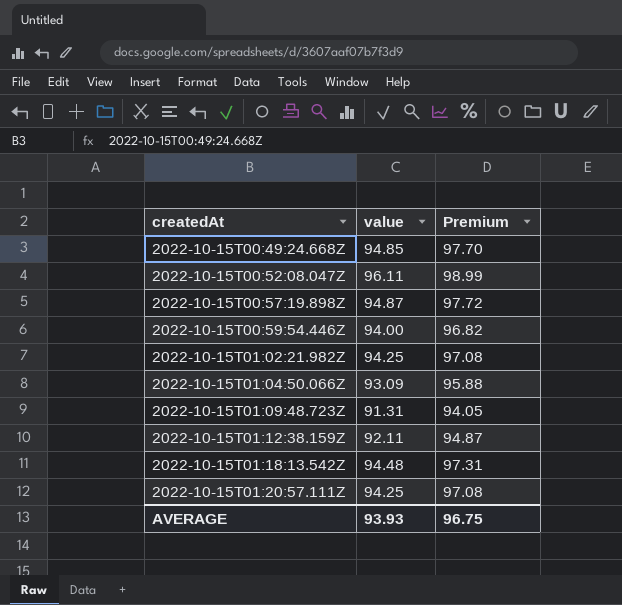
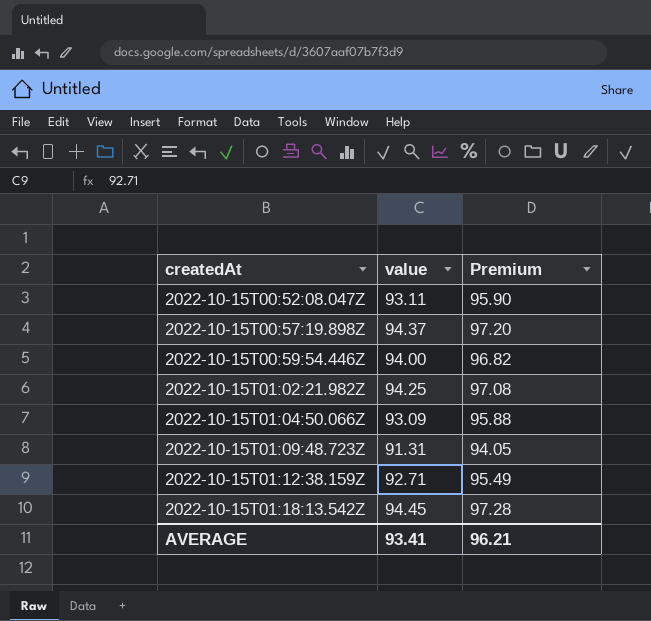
row 2022-10-15T00:49:24.668Z: 94.85 | 97.70 -> none
row 2022-10-15T01:20:57.111Z: 94.25 | 97.08 -> none
2022-10-15T00:52:08.047Z | value: 96.11 -> 93.11
2022-10-15T00:52:08.047Z | Premium: 98.99 -> 95.90
2022-10-15T00:57:19.898Z | value: 94.87 -> 94.37
2022-10-15T00:57:19.898Z | Premium: 97.72 -> 97.20
2022-10-15T01:12:38.159Z | value: 92.11 -> 92.71
2022-10-15T01:12:38.159Z | Premium: 94.87 -> 95.49
2022-10-15T01:18:13.542Z | value: 94.48 -> 94.45
2022-10-15T01:18:13.542Z | Premium: 97.31 -> 97.28
AVERAGE | value: 93.93 -> 93.41
AVERAGE | Premium: 96.75 -> 96.21

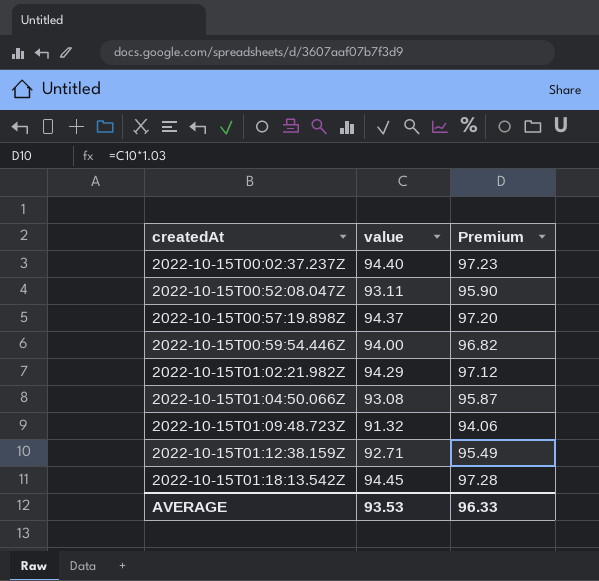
row 2022-10-15T00:02:37.237Z: none -> 94.40 | 97.23
2022-10-15T01:02:21.982Z | value: 94.25 -> 94.29
2022-10-15T01:02:21.982Z | Premium: 97.08 -> 97.12
2022-10-15T01:04:50.066Z | value: 93.09 -> 93.08
2022-10-15T01:04:50.066Z | Premium: 95.88 -> 95.87
2022-10-15T01:09:48.723Z | value: 91.31 -> 91.32
2022-10-15T01:09:48.723Z | Premium: 94.05 -> 94.06
AVERAGE | value: 93.41 -> 93.53
AVERAGE | Premium: 96.21 -> 96.33

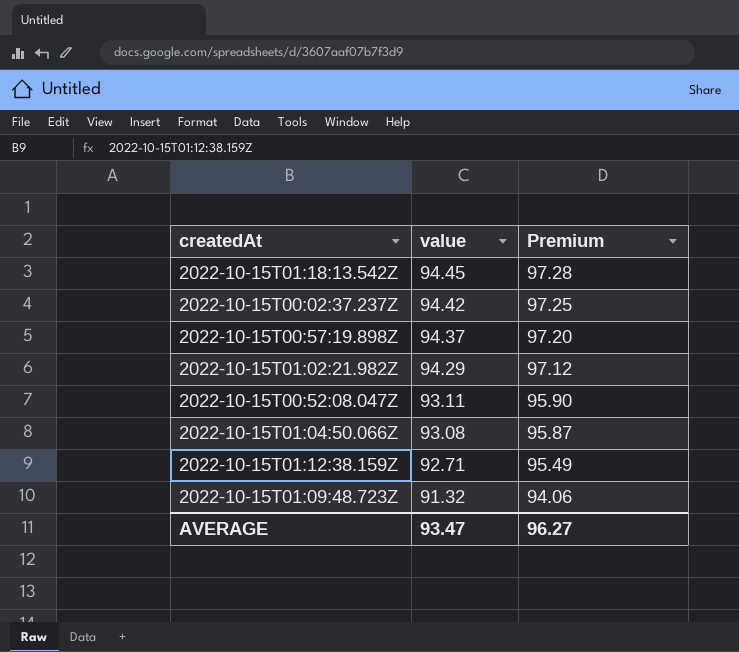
row order: createdAt ascending -> value descending
row 2022-10-15T00:59:54.446Z: 94.00 | 96.82 -> none
2022-10-15T00:02:37.237Z | value: 94.40 -> 94.42
2022-10-15T00:02:37.237Z | Premium: 97.23 -> 97.25
AVERAGE | value: 93.53 -> 93.47
AVERAGE | Premium: 96.33 -> 96.27

